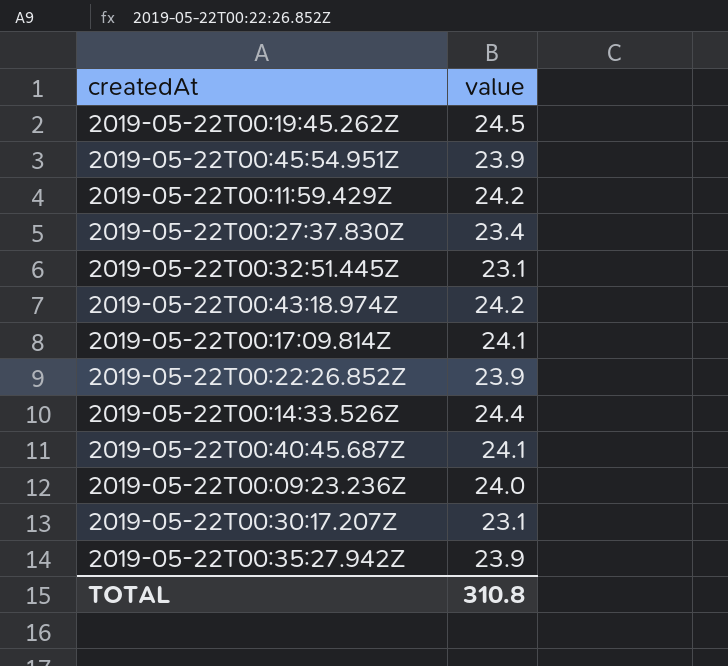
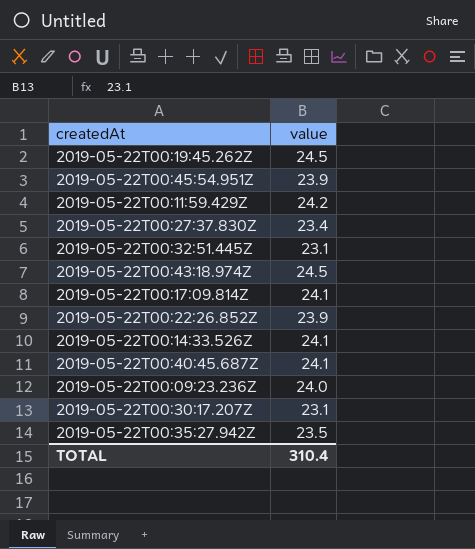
2019-05-22T00:43:18.974Z | value: 24.2 -> 24.5
2019-05-22T00:14:33.526Z | value: 24.4 -> 24.1
2019-05-22T00:35:27.942Z | value: 23.9 -> 23.5
TOTAL | value: 310.8 -> 310.4

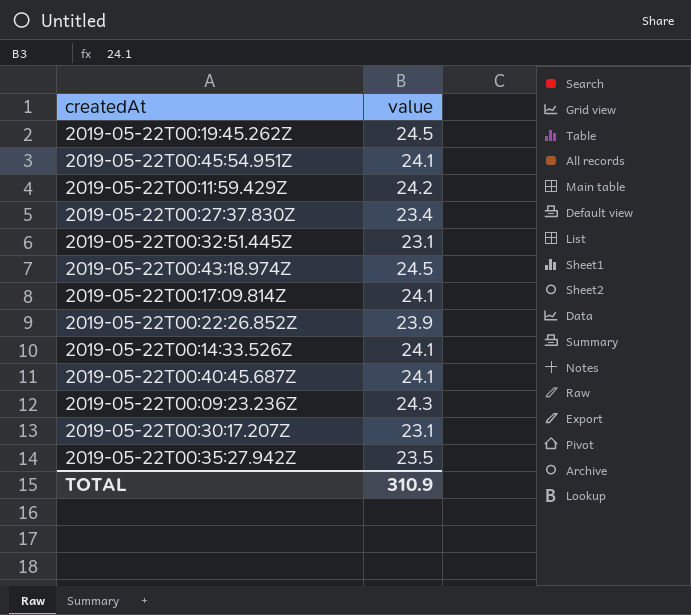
2019-05-22T00:45:54.951Z | value: 23.9 -> 24.1
2019-05-22T00:09:23.236Z | value: 24.0 -> 24.3
TOTAL | value: 310.4 -> 310.9

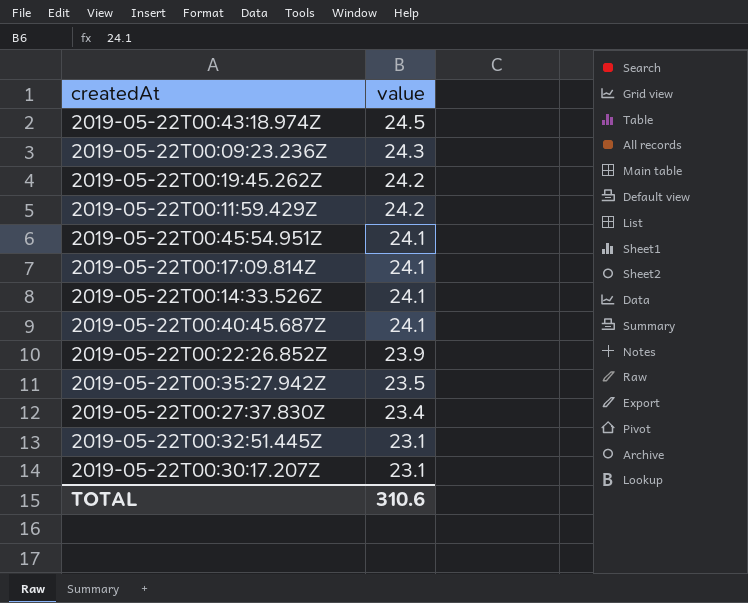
row order: none -> value descending
2019-05-22T00:19:45.262Z | value: 24.5 -> 24.2
TOTAL | value: 310.9 -> 310.6

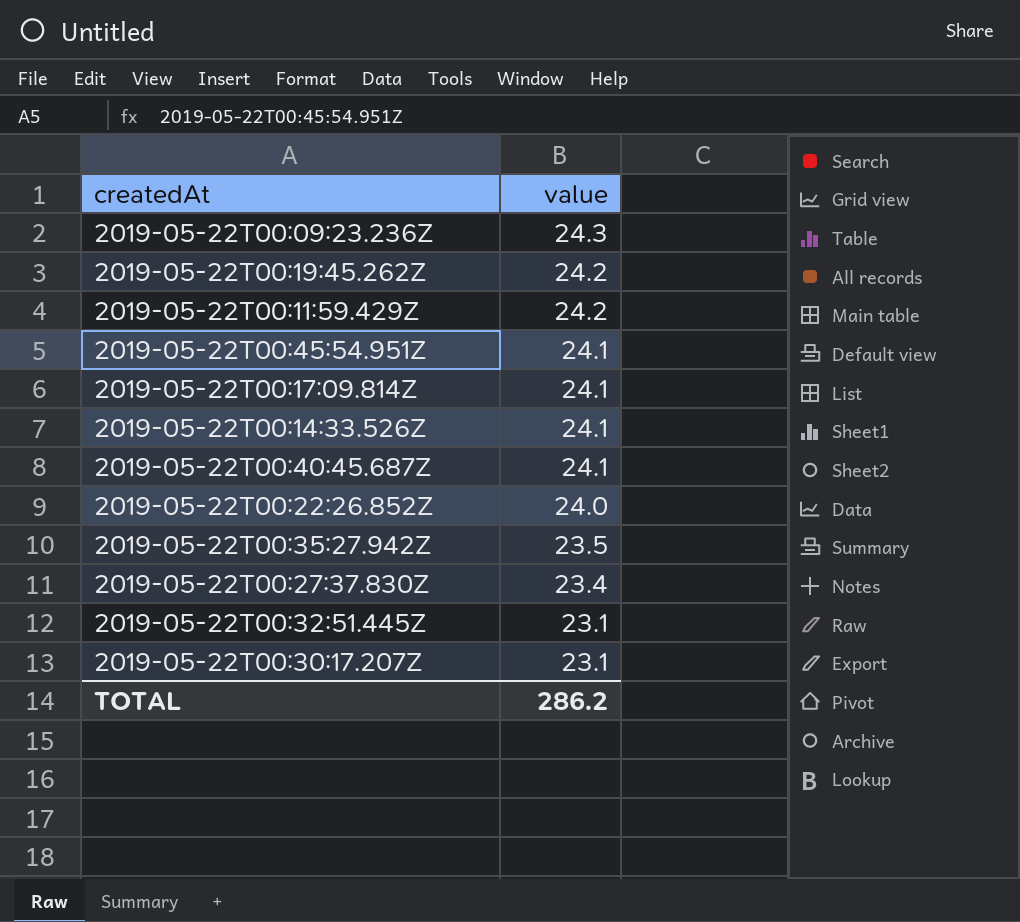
row 2019-05-22T00:43:18.974Z: 24.5 -> none
2019-05-22T00:22:26.852Z | value: 23.9 -> 24.0
TOTAL | value: 310.6 -> 286.2

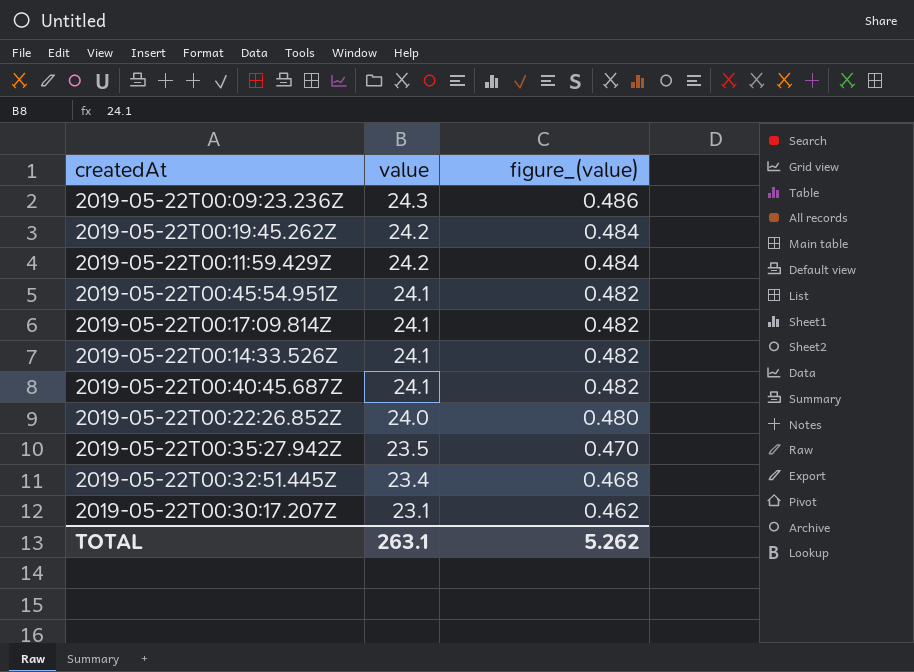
column figure_(value) | formula: none -> [value] * 0.02
row 2019-05-22T00:27:37.830Z: 23.4 -> none
2019-05-22T00:32:51.445Z | value: 23.1 -> 23.4
TOTAL | value: 286.2 -> 263.1

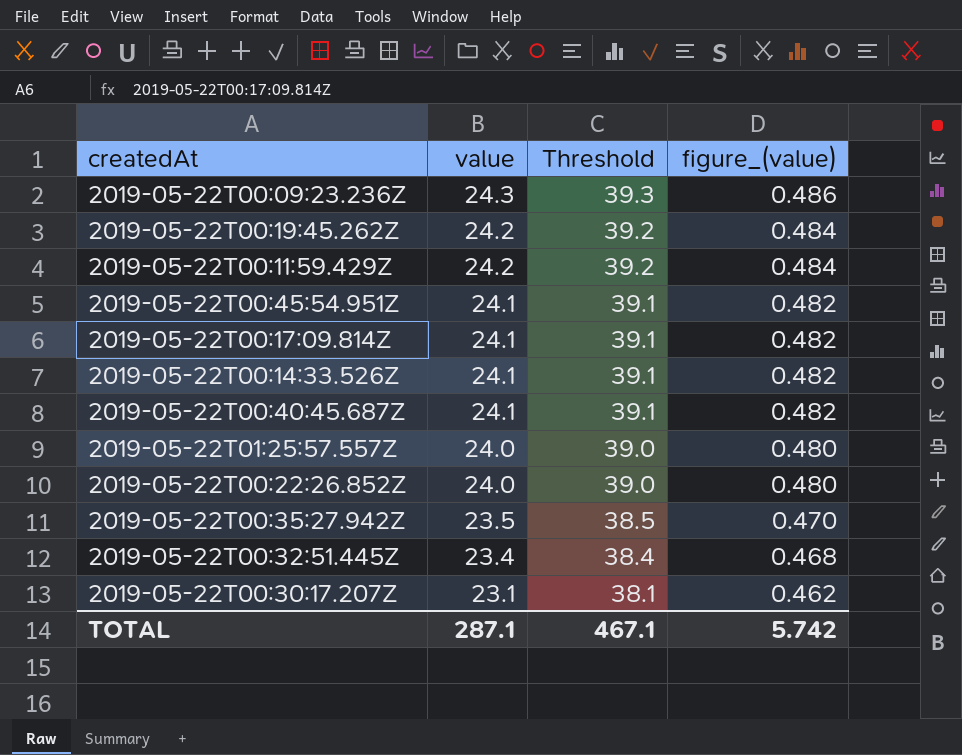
column Threshold | formula: none -> [value] + 15
row 2019-05-22T01:25:57.557Z: none -> 24.0 | 39.0 | 0.480
TOTAL | value: 263.1 -> 287.1
TOTAL | figure_(value): 5.262 -> 5.742

